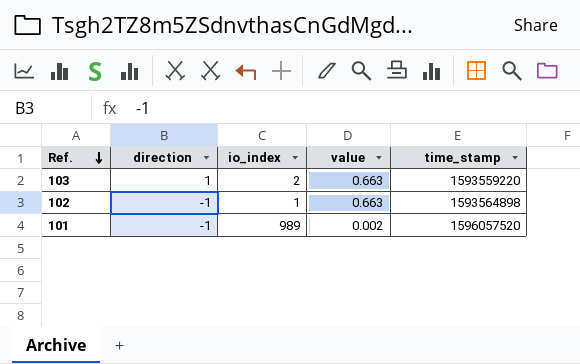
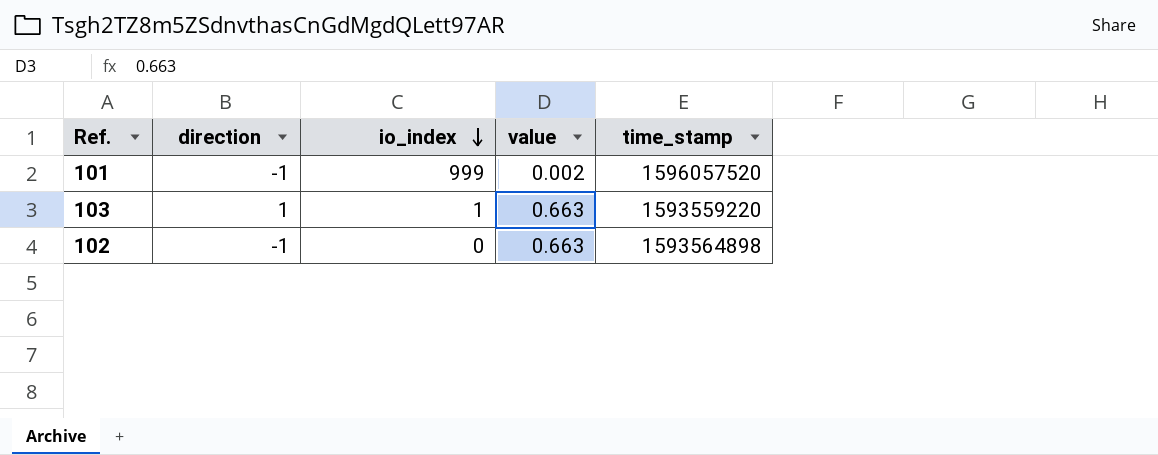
row order: Ref. descending -> io_index descending
101 | io_index: 989 -> 999
103 | io_index: 2 -> 1
102 | io_index: 1 -> 0

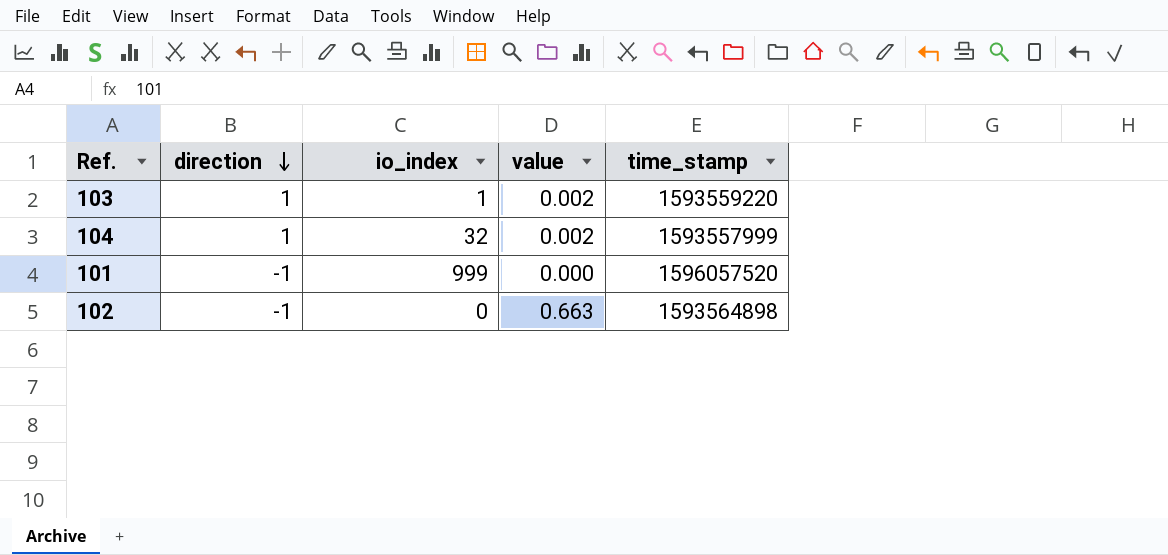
row order: io_index descending -> direction descending
103 | value: 0.663 -> 0.002
row 104: none -> 1 | 32 | 0.002 | 1593557999
101 | value: 0.002 -> 0.000

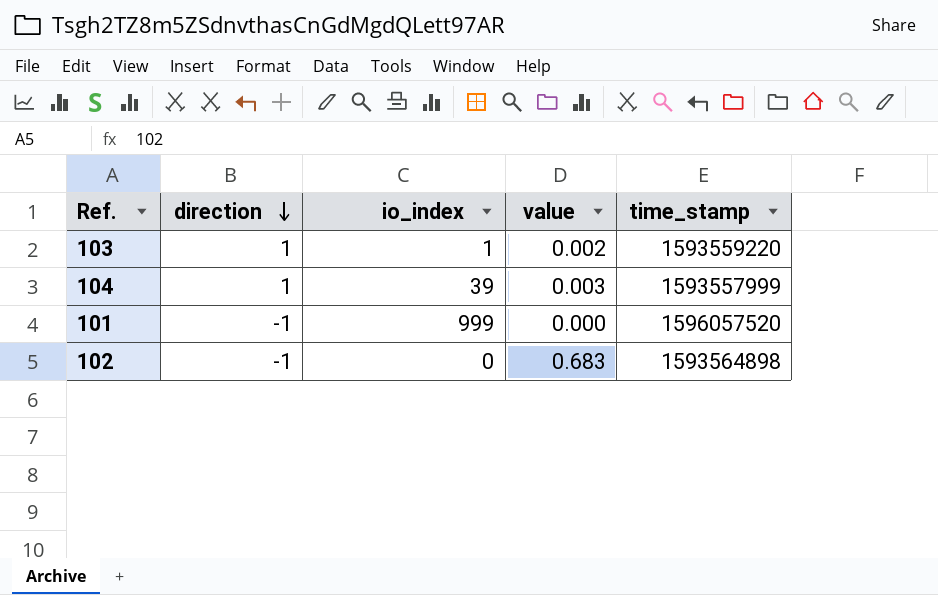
104 | io_index: 32 -> 39
104 | value: 0.002 -> 0.003
102 | value: 0.663 -> 0.683

